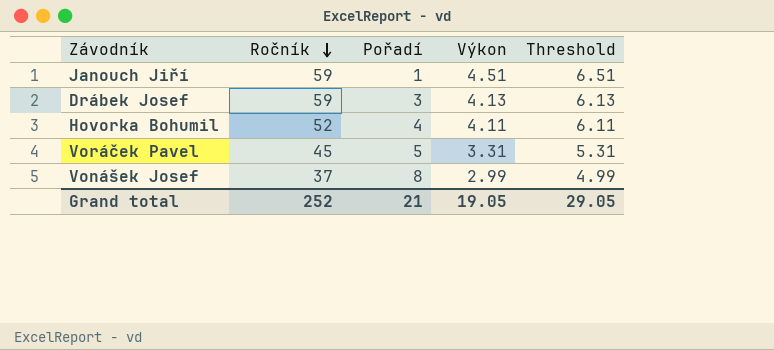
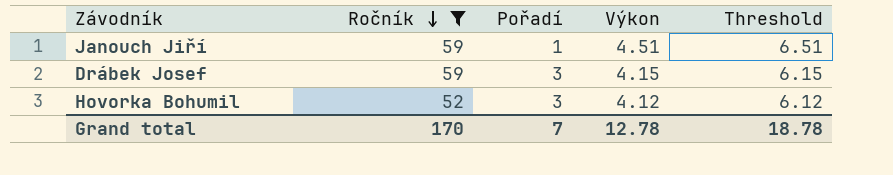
filter: none -> Ročník >= 52
Drábek Josef | Výkon: 4.13 -> 4.15
Drábek Josef | Threshold: 6.13 -> 6.15
Hovorka Bohumil | Pořadí: 4 -> 3
Hovorka Bohumil | Výkon: 4.11 -> 4.12
Hovorka Bohumil | Threshold: 6.11 -> 6.12
Grand total | Ročník: 252 -> 170
Grand total | Pořadí: 21 -> 7
Grand total | Výkon: 19.05 -> 12.78
Grand total | Threshold: 29.05 -> 18.78

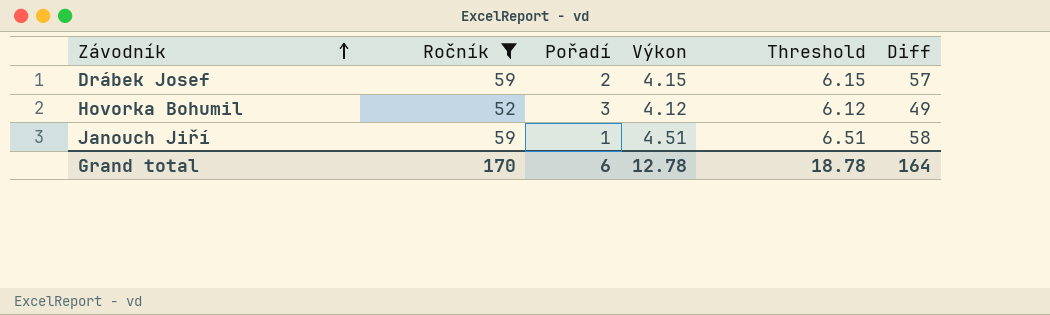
row order: Ročník descending -> Závodník ascending
column Diff | formula: none -> [Ročník] - [Pořadí]
Drábek Josef | Pořadí: 3 -> 2
Grand total | Pořadí: 7 -> 6

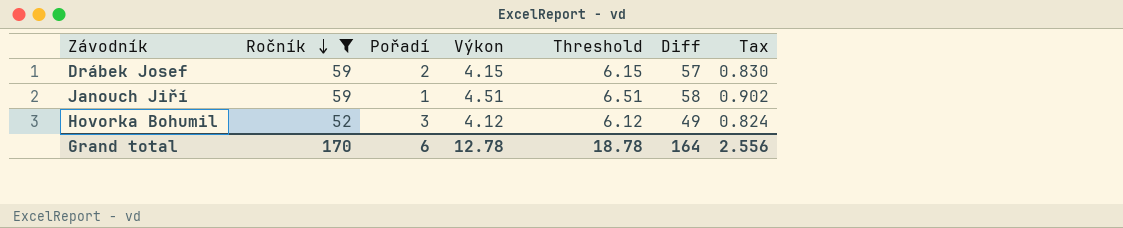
row order: Závodník ascending -> Ročník descending
column Tax | formula: none -> [Výkon] * 0.2

